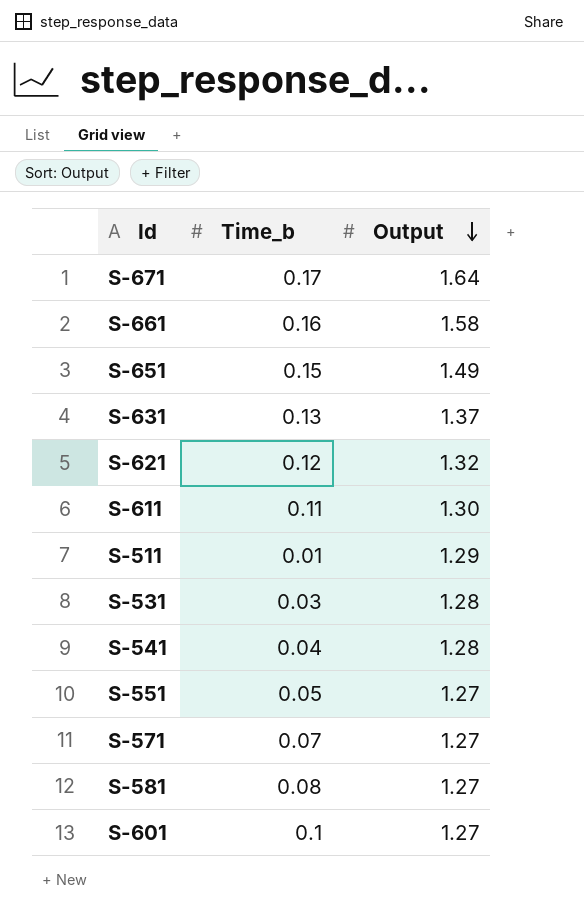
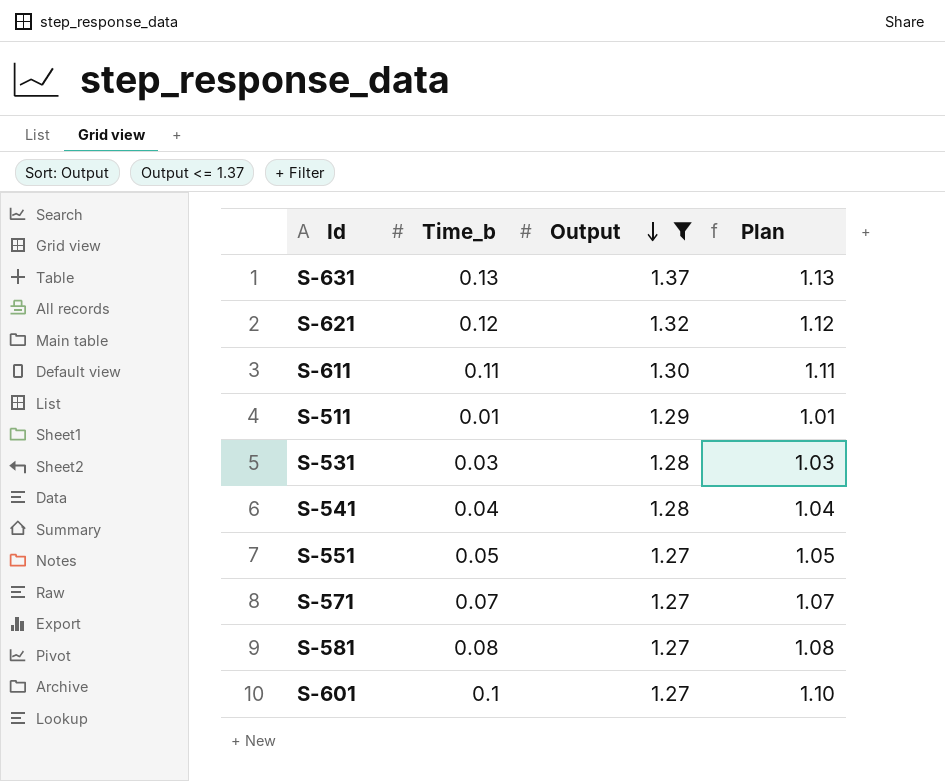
filter: none -> Output <= 1.37
column Plan | formula: none -> [Time_b] + 1

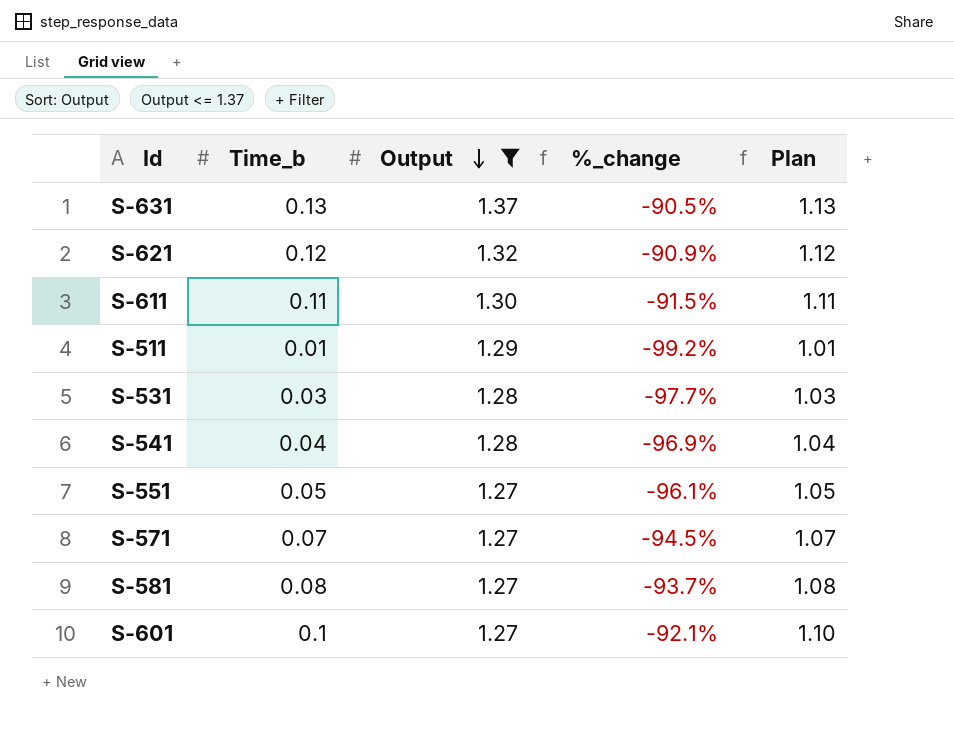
column %_change | formula: none -> ([Time_b] - [Output]) / [Output]

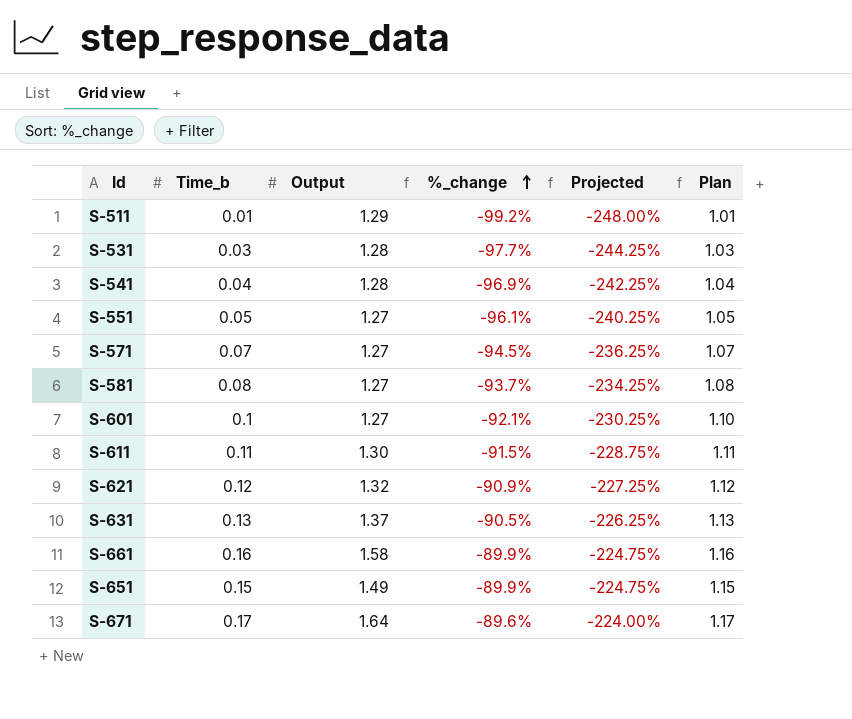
filter: Output <= 1.37 -> none
row order: Output descending -> %_change ascending
column Projected | formula: none -> [%_change] * 2.5

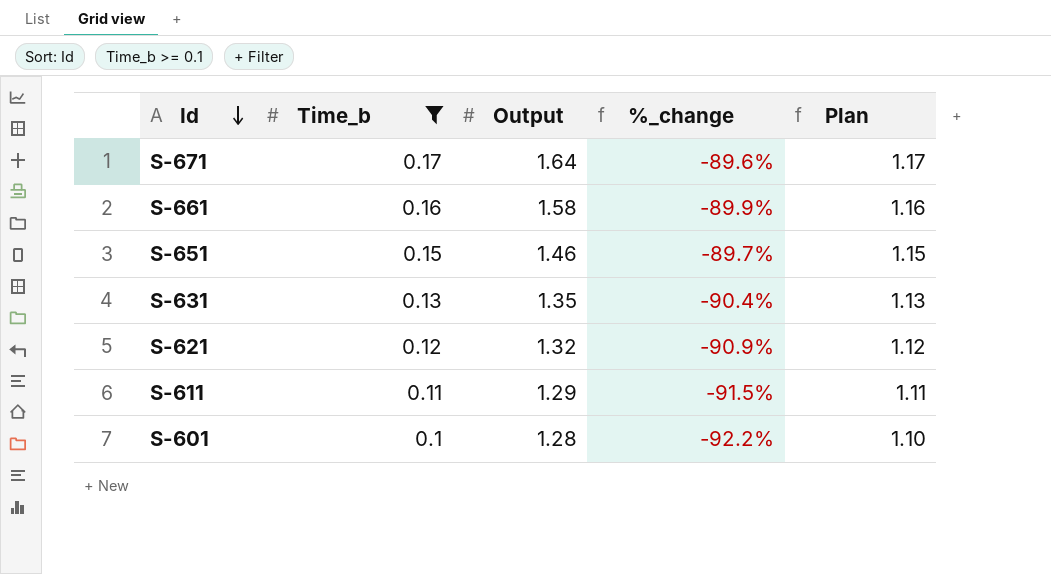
filter: none -> Time_b >= 0.1
row order: %_change ascending -> Id descending
column Projected | formula: [%_change] * 2.5 -> none
S-651 | Output: 1.49 -> 1.46
S-651 | %_change: -89.9% -> -89.7%
S-631 | Output: 1.37 -> 1.35
S-631 | %_change: -90.5% -> -90.4%
S-611 | Output: 1.30 -> 1.29
S-601 | Output: 1.27 -> 1.28
S-601 | %_change: -92.1% -> -92.2%

